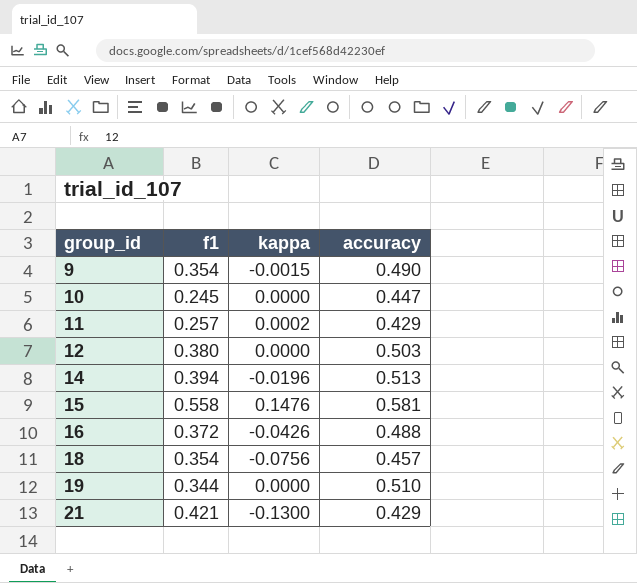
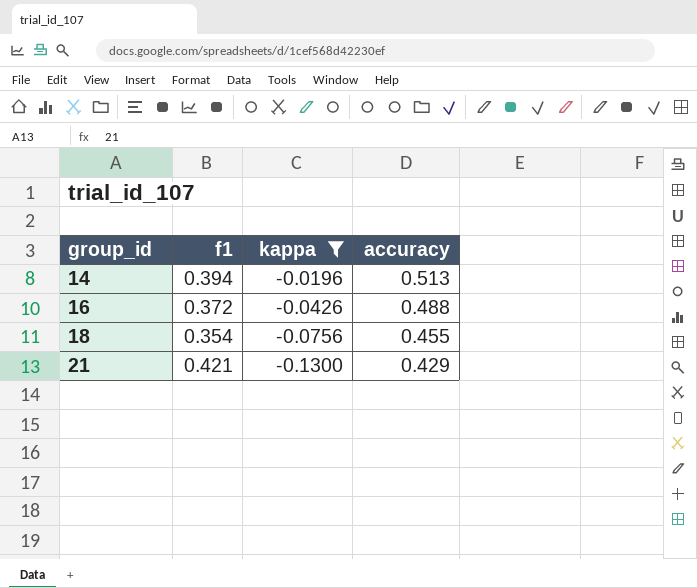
filter: none -> kappa <= -0.0196
18 | accuracy: 0.457 -> 0.455

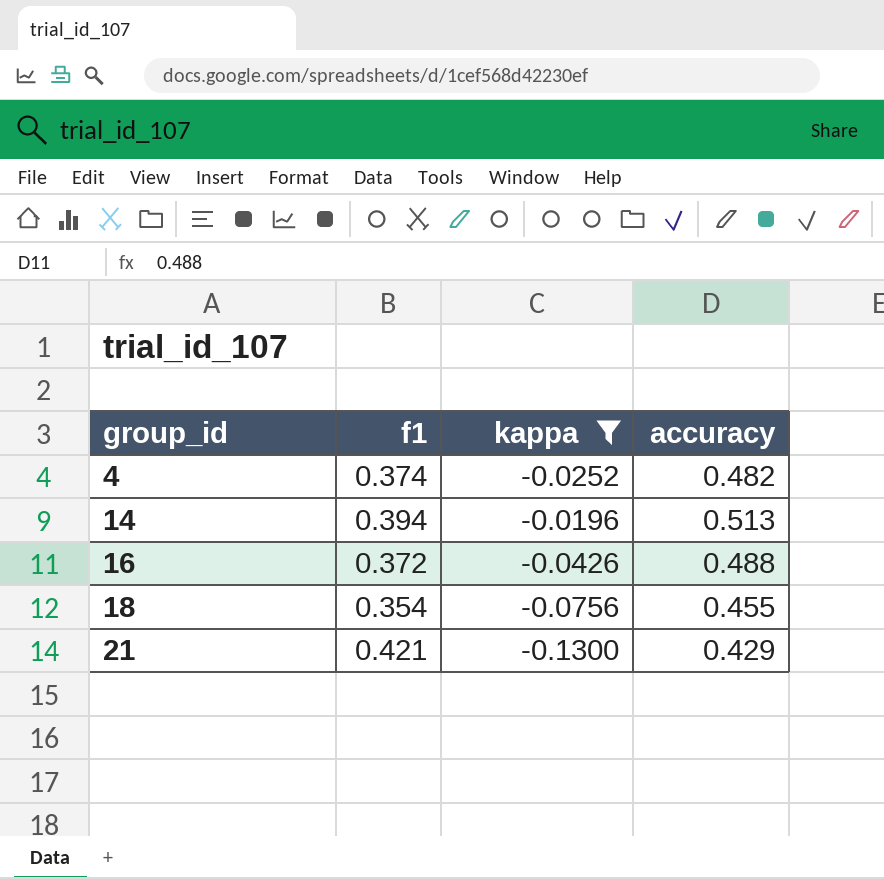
row 4: none -> 0.374 | -0.0252 | 0.482

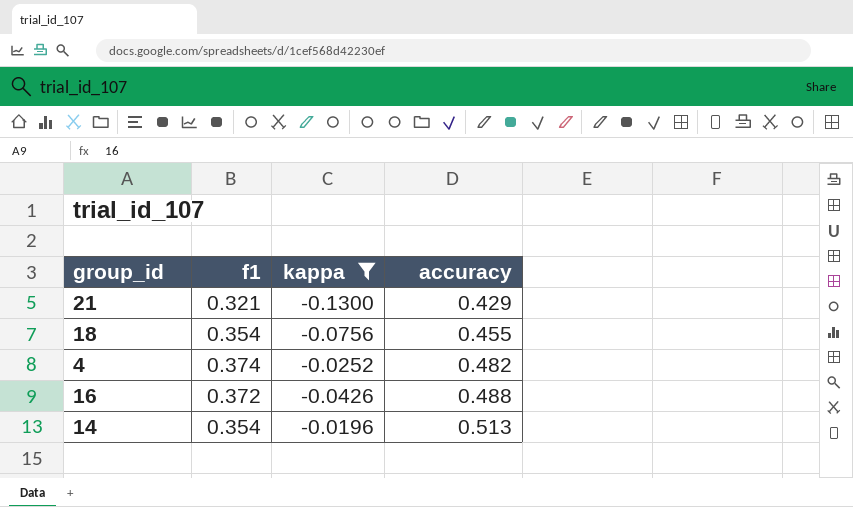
row order: group_id ascending -> accuracy ascending
21 | f1: 0.421 -> 0.321
14 | f1: 0.394 -> 0.354

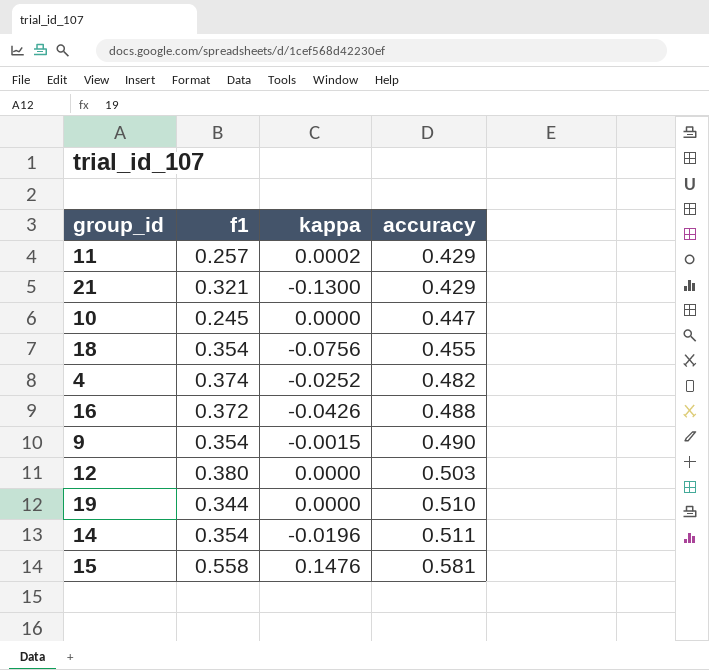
filter: kappa <= -0.0196 -> none
14 | accuracy: 0.513 -> 0.511

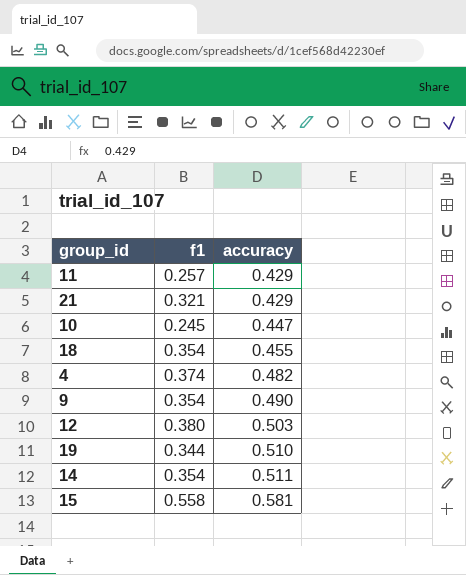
column kappa | position: 3 -> none
row 16: 0.372 | -0.0426 | 0.488 -> none

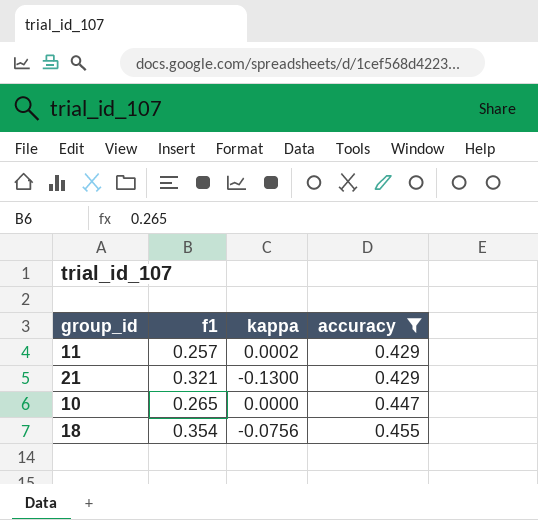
filter: none -> accuracy <= 0.455
column kappa | position: none -> 3
10 | f1: 0.245 -> 0.265

